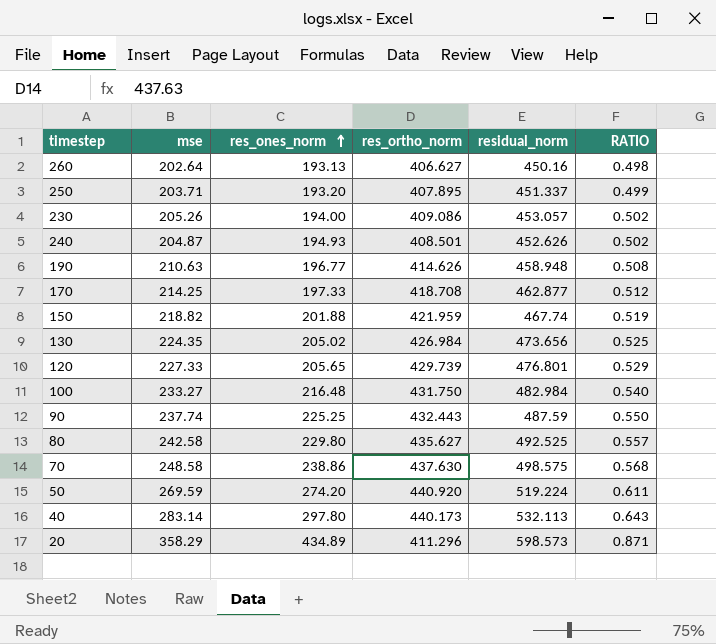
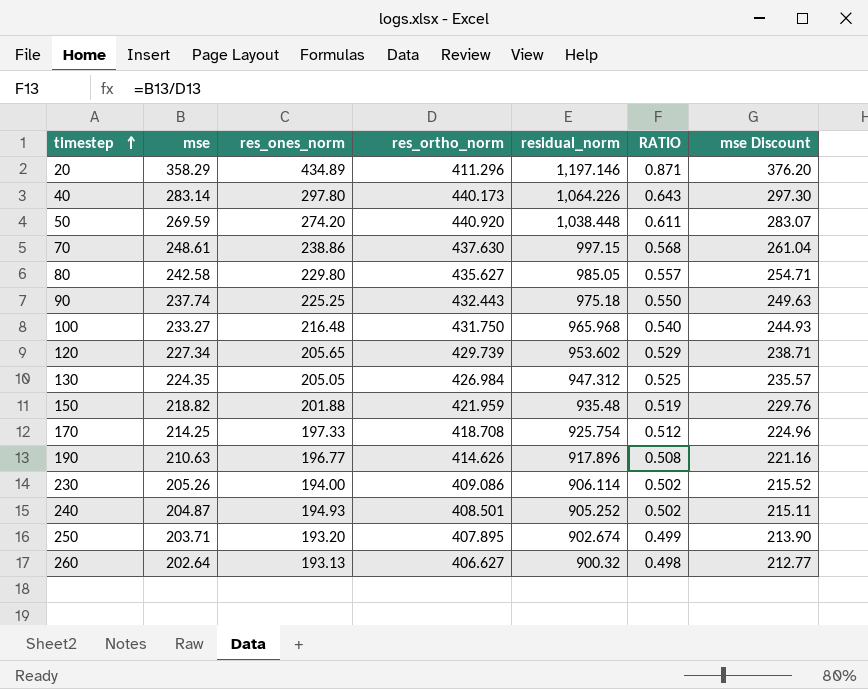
row order: res_ones_norm ascending -> timestep ascending
column mse Discount | formula: none -> [mse] * 1.05
20 | residual_norm: 598.573 -> 1,197.146
40 | residual_norm: 532.113 -> 1,064.226
50 | residual_norm: 519.224 -> 1,038.448
70 | mse: 248.58 -> 248.61
70 | residual_norm: 498.575 -> 997.15
80 | residual_norm: 492.525 -> 985.05
90 | residual_norm: 487.59 -> 975.18
100 | residual_norm: 482.984 -> 965.968
120 | mse: 227.33 -> 227.34
120 | residual_norm: 476.801 -> 953.602
130 | res_ones_norm: 205.02 -> 205.05
130 | residual_norm: 473.656 -> 947.312
150 | residual_norm: 467.74 -> 935.48
170 | residual_norm: 462.877 -> 925.754
190 | residual_norm: 458.948 -> 917.896
230 | residual_norm: 453.057 -> 906.114
240 | residual_norm: 452.626 -> 905.252
250 | residual_norm: 451.337 -> 902.674
260 | residual_norm: 450.16 -> 900.32

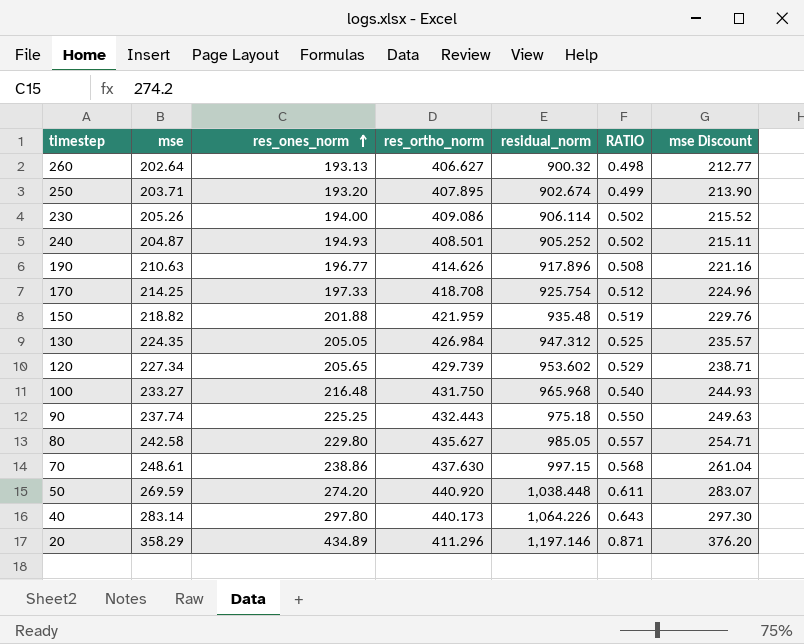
row order: timestep ascending -> res_ones_norm ascending

